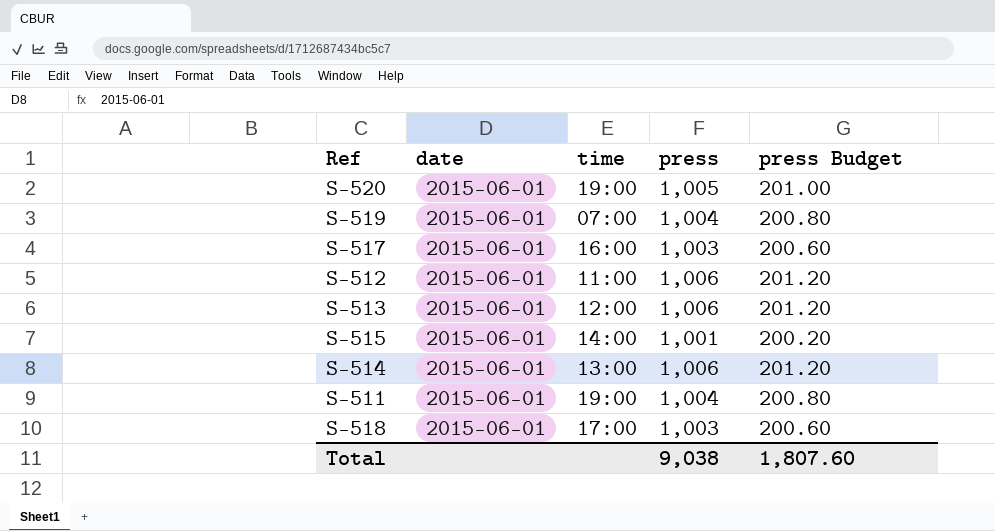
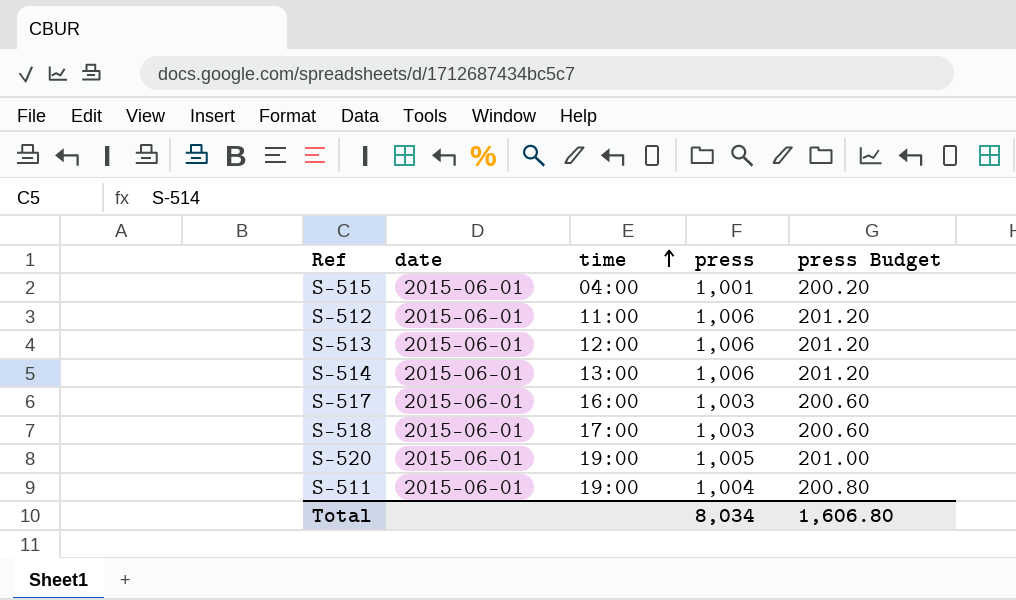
row order: none -> time ascending
row S-519: 2015-06-01 | 07:00 | 1,004 | 200.80 -> none
S-515 | time: 14:00 -> 04:00
Total | press: 9,038 -> 8,034
Total | press Budget: 1,807.60 -> 1,606.80

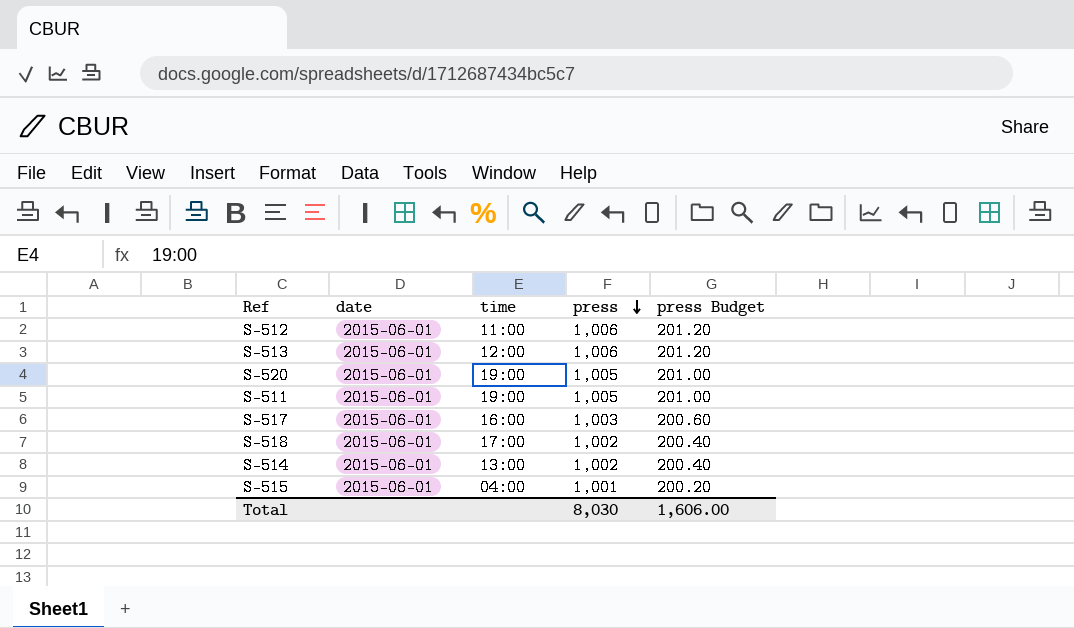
row order: time ascending -> press descending
S-511 | press: 1,004 -> 1,005
S-511 | press Budget: 200.80 -> 201.00
S-518 | press: 1,003 -> 1,002
S-518 | press Budget: 200.60 -> 200.40
S-514 | press: 1,006 -> 1,002
S-514 | press Budget: 201.20 -> 200.40
Total | press: 8,034 -> 8,030
Total | press Budget: 1,606.80 -> 1,606.00

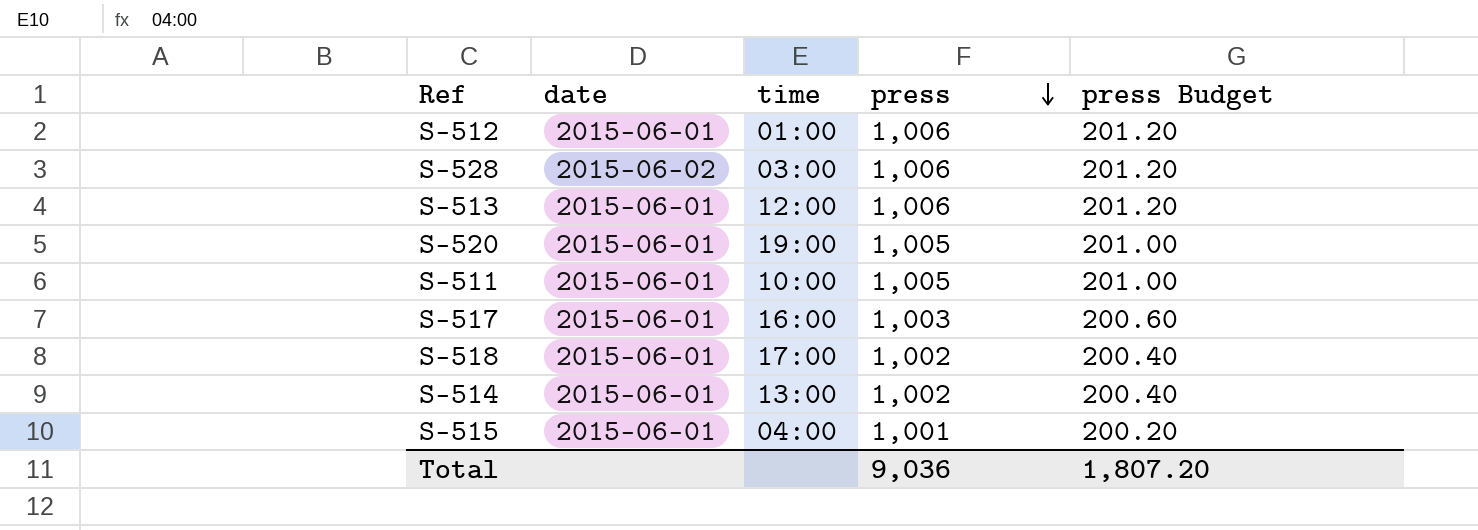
S-512 | time: 11:00 -> 01:00
row S-528: none -> 2015-06-02 | 03:00 | 1,006 | 201.20
S-511 | time: 19:00 -> 10:00
Total | press: 8,030 -> 9,036
Total | press Budget: 1,606.00 -> 1,807.20

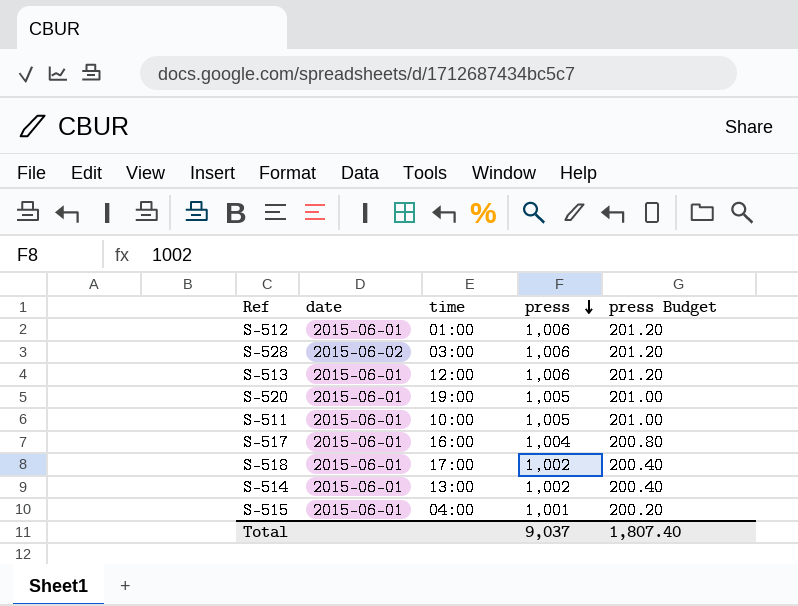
S-517 | press: 1,003 -> 1,004
S-517 | press Budget: 200.60 -> 200.80
Total | press: 9,036 -> 9,037
Total | press Budget: 1,807.20 -> 1,807.40

